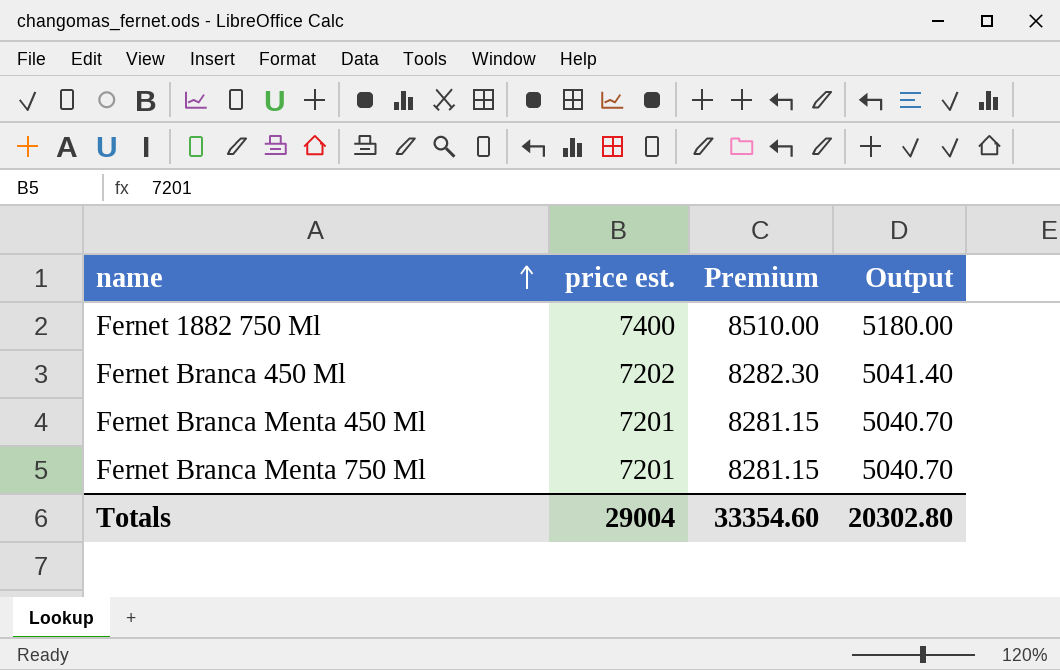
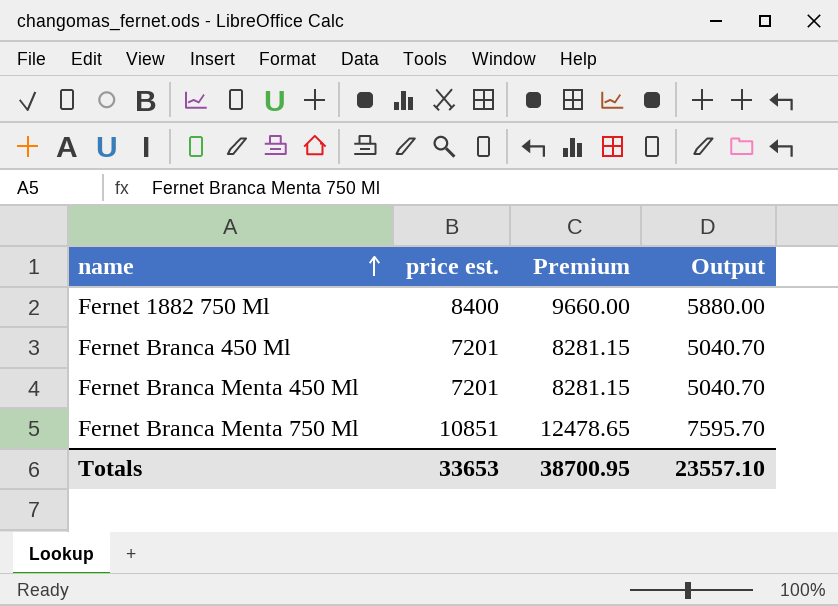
Fernet 1882 750 Ml | price est.: 7400 -> 8400
Fernet 1882 750 Ml | Premium: 8510.00 -> 9660.00
Fernet 1882 750 Ml | Output: 5180.00 -> 5880.00
Fernet Branca 450 Ml | price est.: 7202 -> 7201
Fernet Branca 450 Ml | Premium: 8282.30 -> 8281.15
Fernet Branca 450 Ml | Output: 5041.40 -> 5040.70
Fernet Branca Menta 750 Ml | price est.: 7201 -> 10851
Fernet Branca Menta 750 Ml | Premium: 8281.15 -> 12478.65
Fernet Branca Menta 750 Ml | Output: 5040.70 -> 7595.70
Totals | price est.: 29004 -> 33653
Totals | Premium: 33354.60 -> 38700.95
Totals | Output: 20302.80 -> 23557.10

